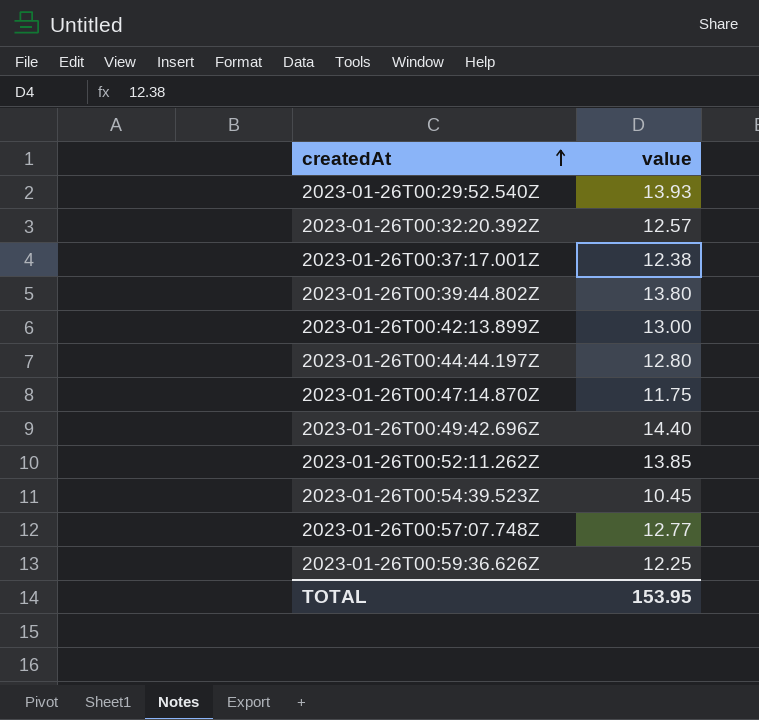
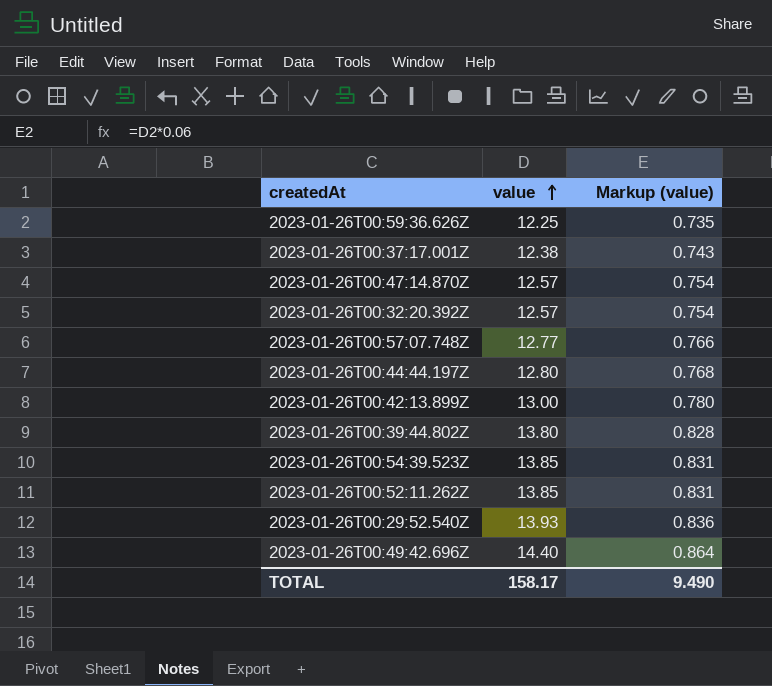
row order: createdAt ascending -> value ascending
column Markup (value) | formula: none -> [value] * 0.06
2023-01-26T00:47:14.870Z | value: 11.75 -> 12.57
2023-01-26T00:54:39.523Z | value: 10.45 -> 13.85
TOTAL | value: 153.95 -> 158.17

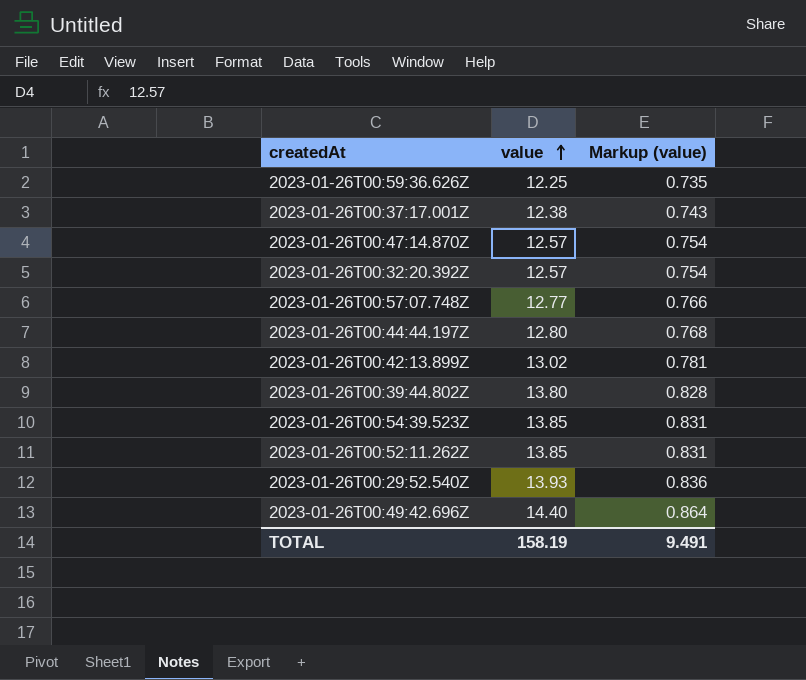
2023-01-26T00:42:13.899Z | value: 13.00 -> 13.02
2023-01-26T00:42:13.899Z | Markup (value): 0.780 -> 0.781
TOTAL | value: 158.17 -> 158.19
TOTAL | Markup (value): 9.490 -> 9.491

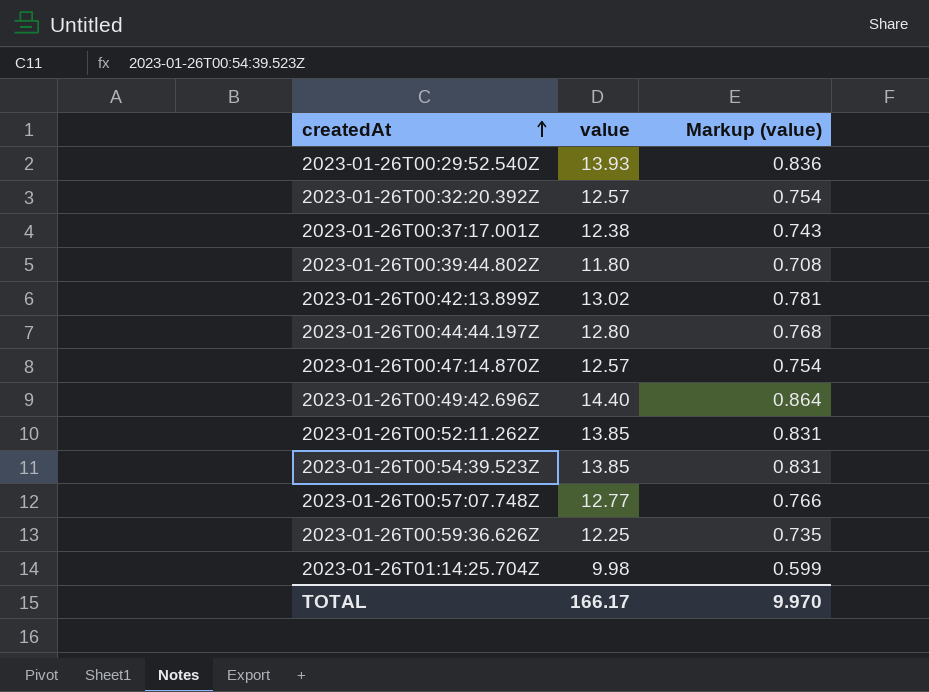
row order: value ascending -> createdAt ascending
2023-01-26T00:39:44.802Z | value: 13.80 -> 11.80
2023-01-26T00:39:44.802Z | Markup (value): 0.828 -> 0.708
row 2023-01-26T01:14:25.704Z: none -> 9.98 | 0.599
TOTAL | value: 158.19 -> 166.17
TOTAL | Markup (value): 9.491 -> 9.970

